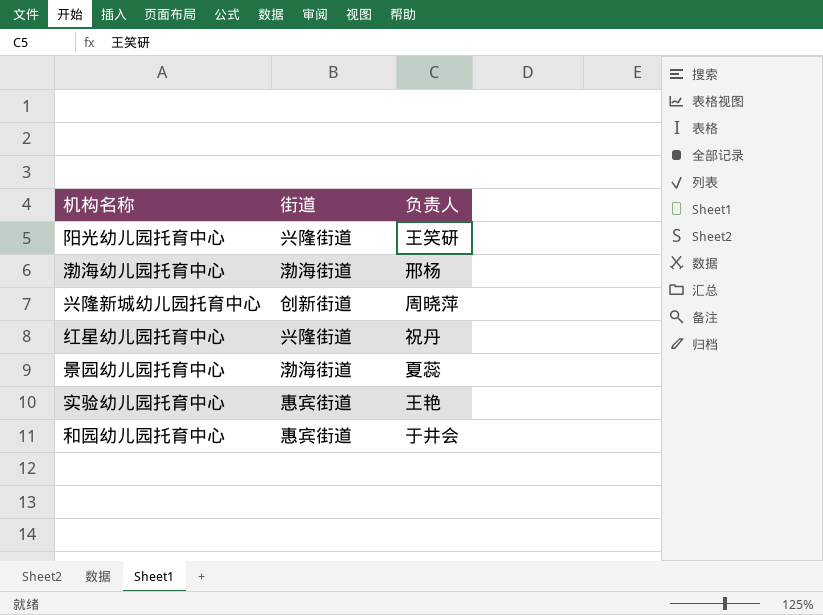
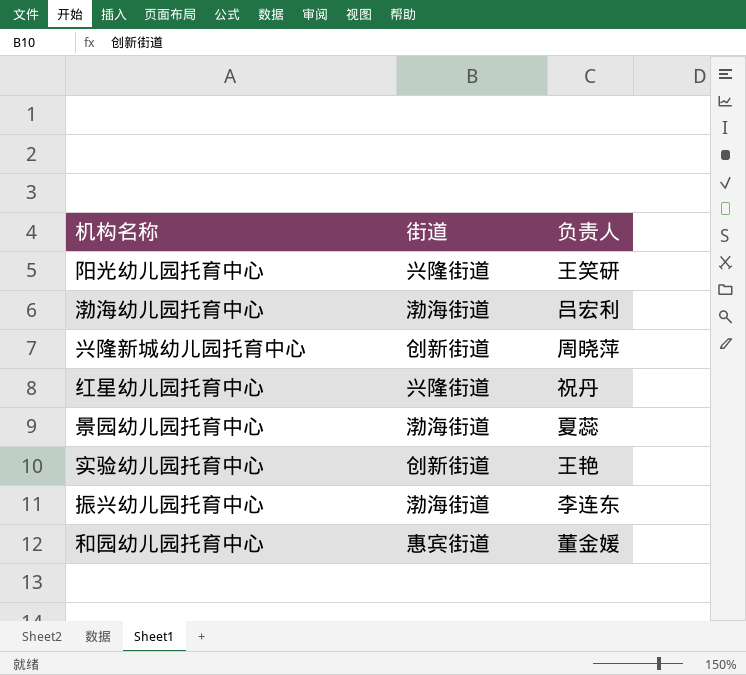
渤海幼儿园托育中心 | 负责人: 邢杨 -> 吕宏利
实验幼儿园托育中心 | 街道: 惠宾街道 -> 创新街道
row 振兴幼儿园托育中心: none -> 渤海街道 | 李连东
和园幼儿园托育中心 | 负责人: 于井会 -> 董金媛

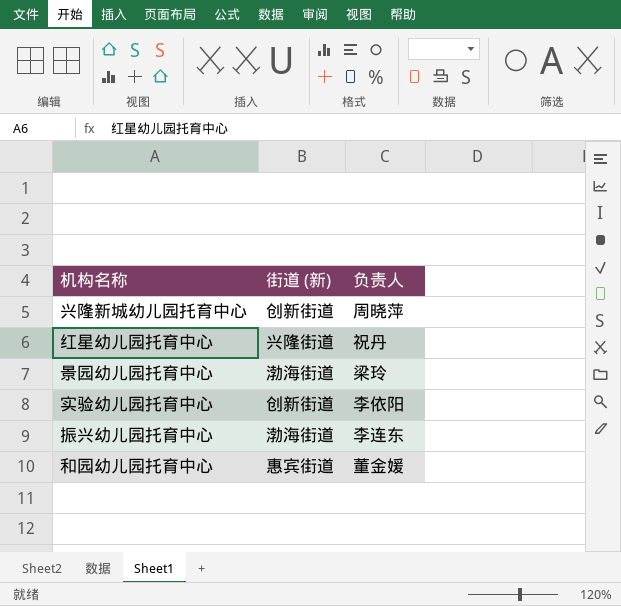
column name: 街道 -> 街道 (新)
row 阳光幼儿园托育中心: 兴隆街道 | 王笑研 -> none
row 渤海幼儿园托育中心: 渤海街道 | 吕宏利 -> none
景园幼儿园托育中心 | 负责人: 夏蕊 -> 梁玲
实验幼儿园托育中心 | 负责人: 王艳 -> 李依阳

